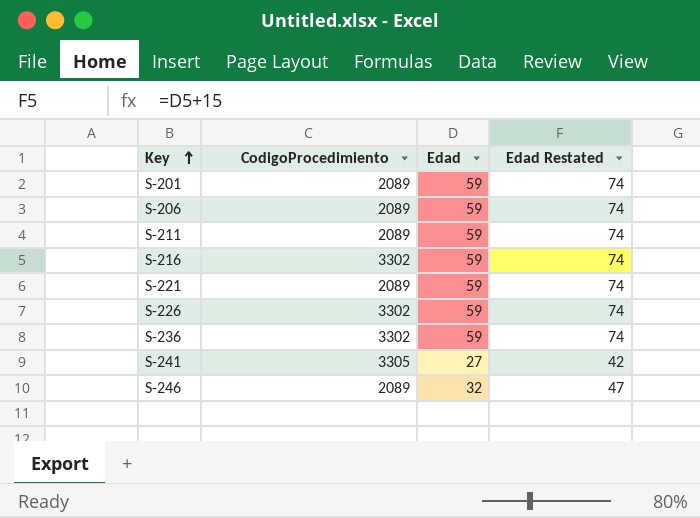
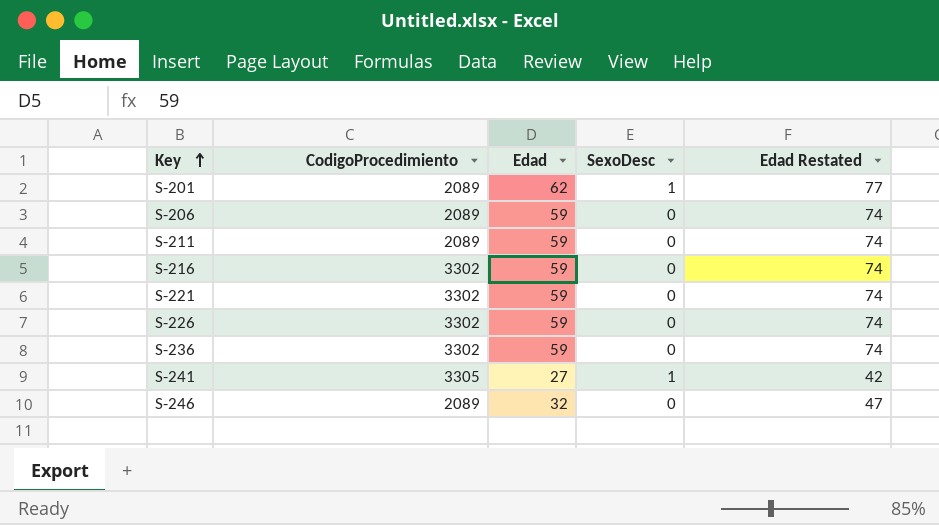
column SexoDesc | position: none -> 4
S-201 | Edad: 59 -> 62
S-201 | Edad Restated: 74 -> 77
S-221 | CodigoProcedimiento: 2089 -> 3302

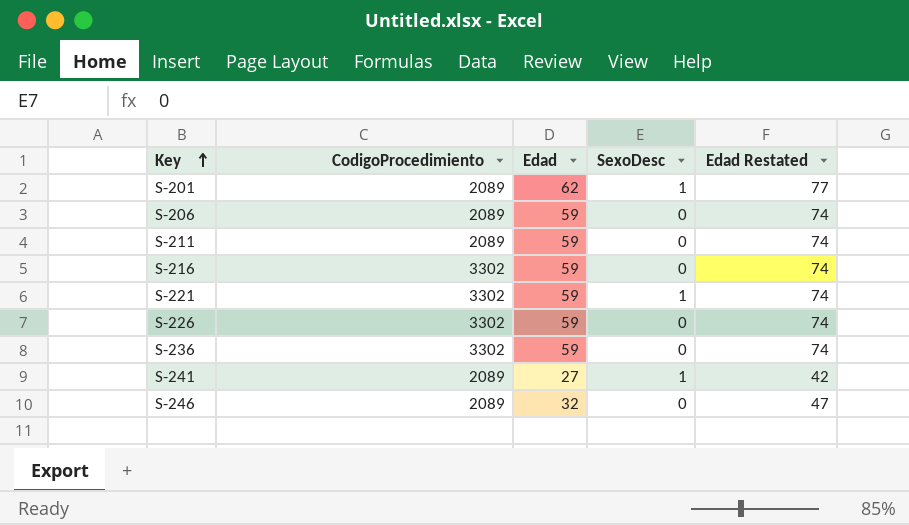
S-221 | SexoDesc: 0 -> 1
S-241 | CodigoProcedimiento: 3305 -> 2089

